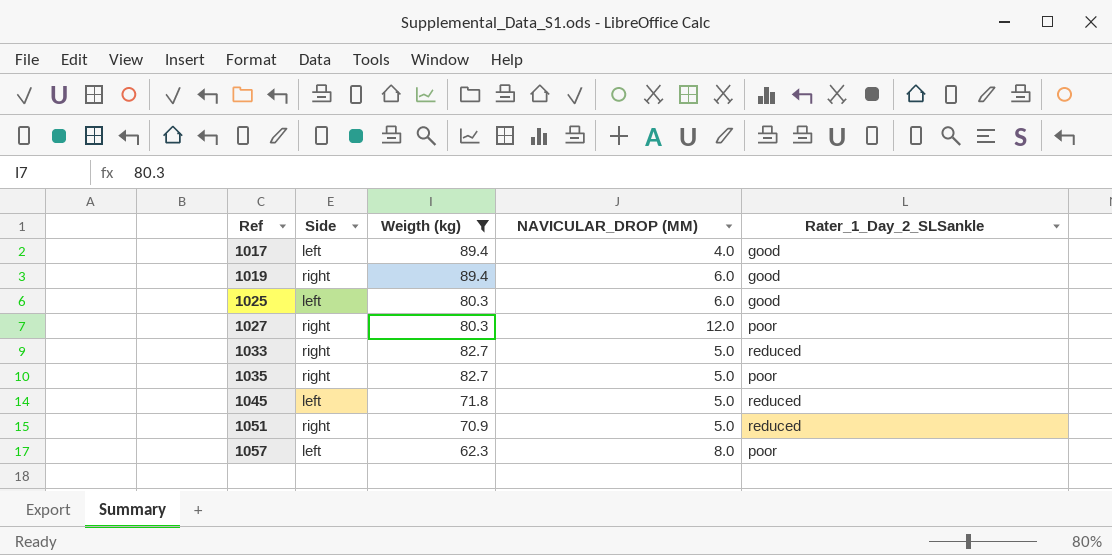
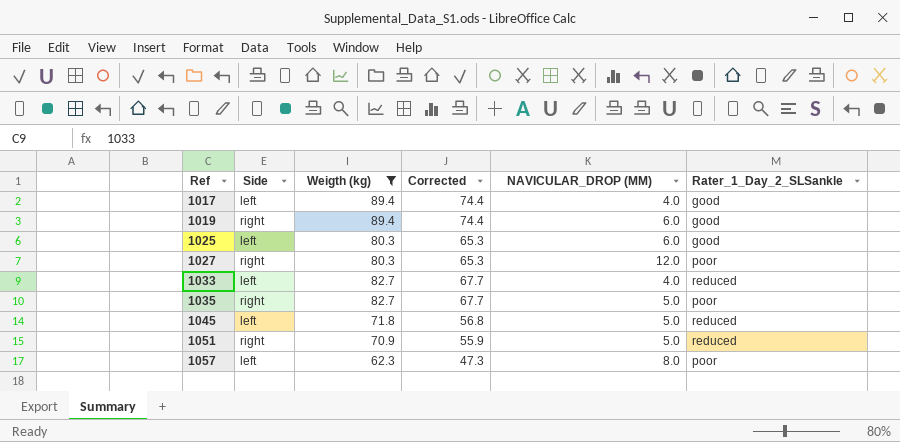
column Corrected | formula: none -> [Weigth (kg)] - 15
1033 | Side: right -> left
1033 | NAVICULAR_DROP (MM): 5.0 -> 4.0

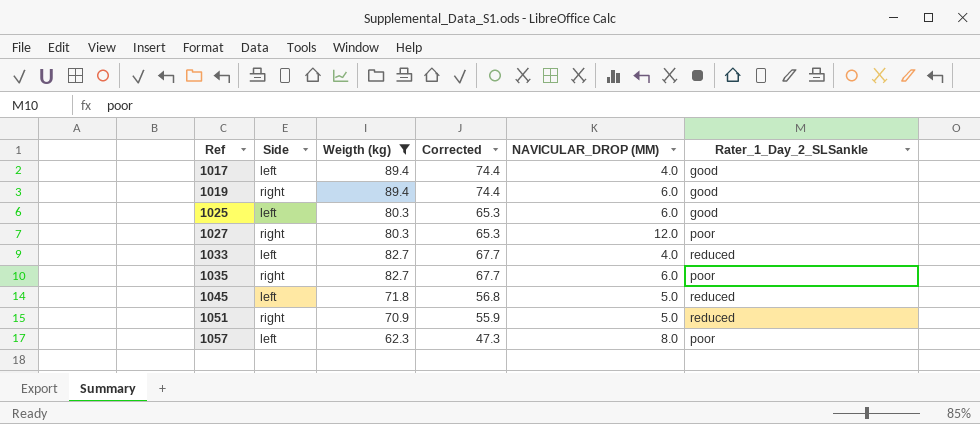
1035 | NAVICULAR_DROP (MM): 5.0 -> 6.0

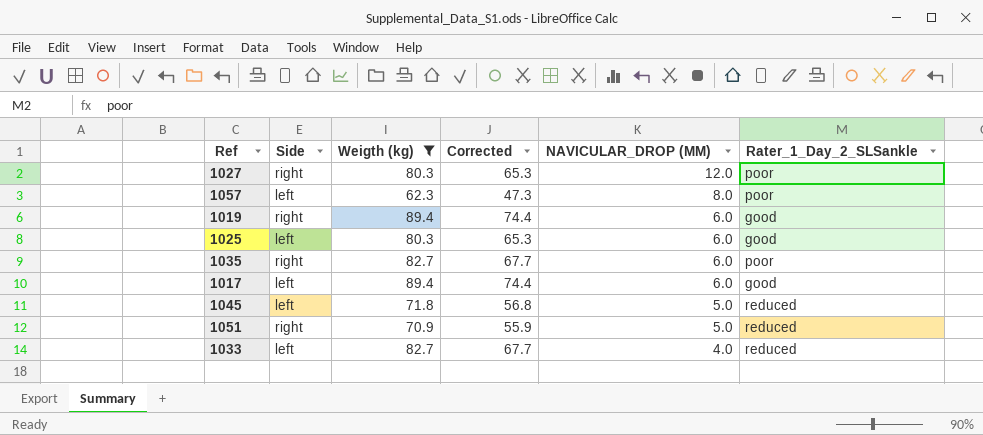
row order: Ref ascending -> NAVICULAR_DROP (MM) descending
1017 | NAVICULAR_DROP (MM): 4.0 -> 6.0

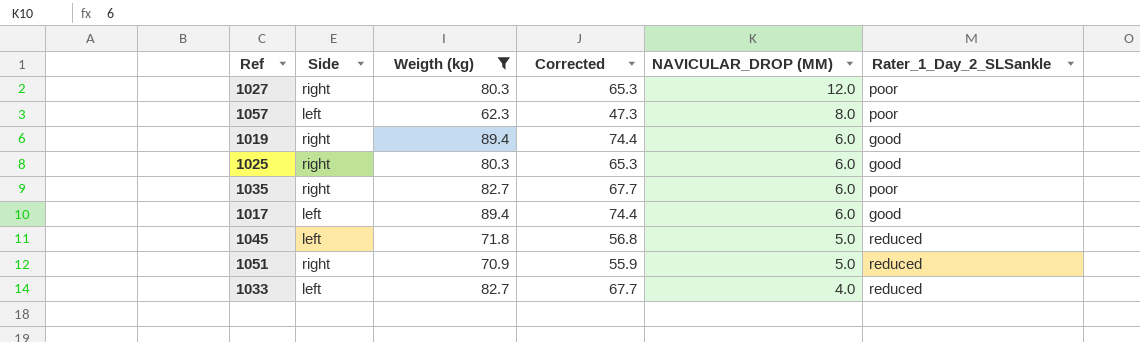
1025 | Side: left -> right

